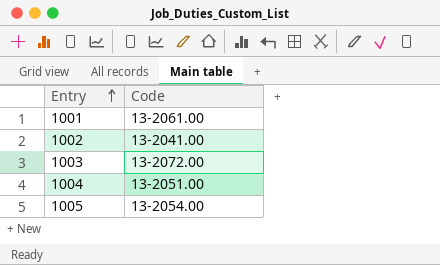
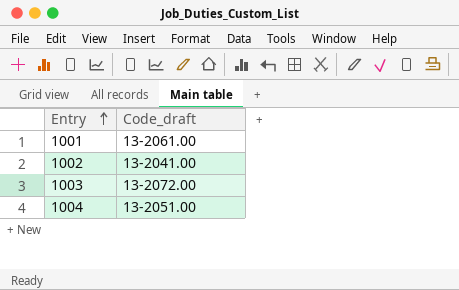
column name: Code -> Code_draft
row 1005: 13-2054.00 -> none

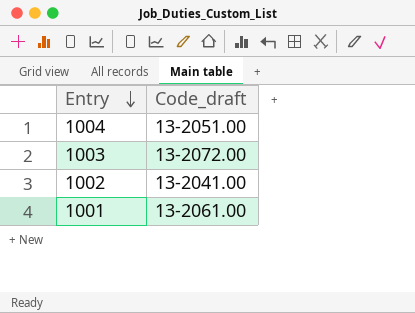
row order: Entry ascending -> Entry descending

